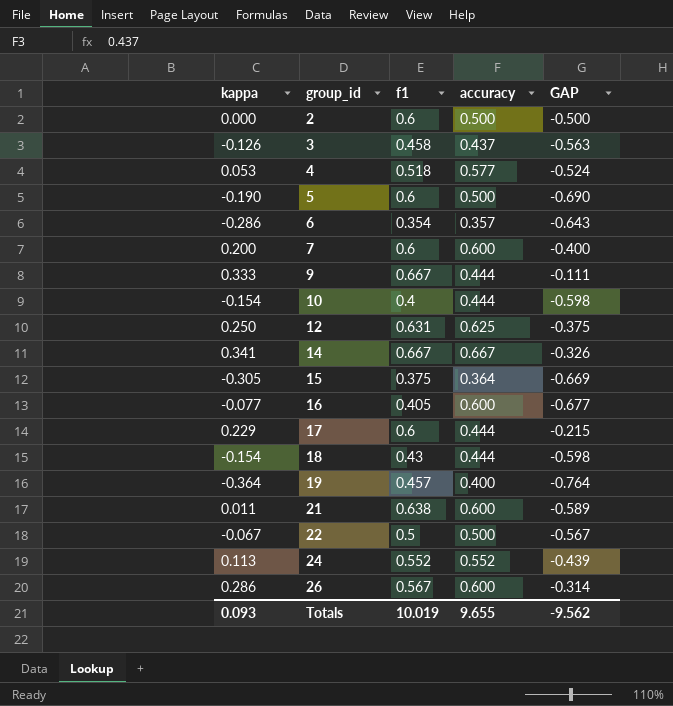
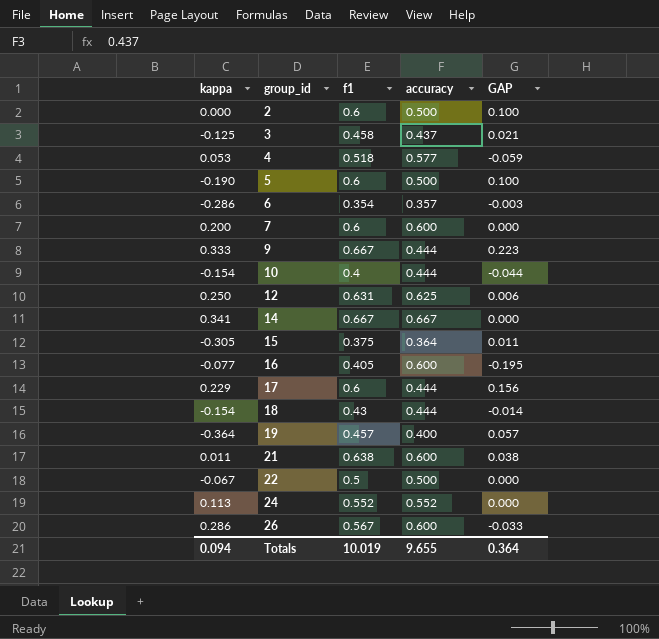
column GAP | formula: [kappa] - [accuracy] -> [f1] - [accuracy]
3 | kappa: -0.126 -> -0.125
Totals | kappa: 0.093 -> 0.094
Totals | GAP: -9.562 -> 0.364

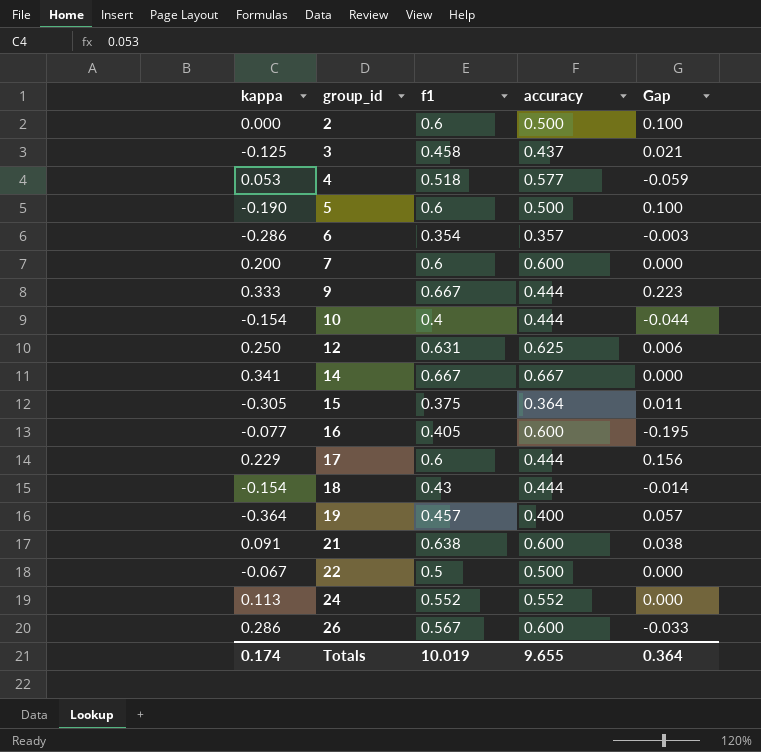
column name: GAP -> Gap
21 | kappa: 0.011 -> 0.091
Totals | kappa: 0.094 -> 0.174

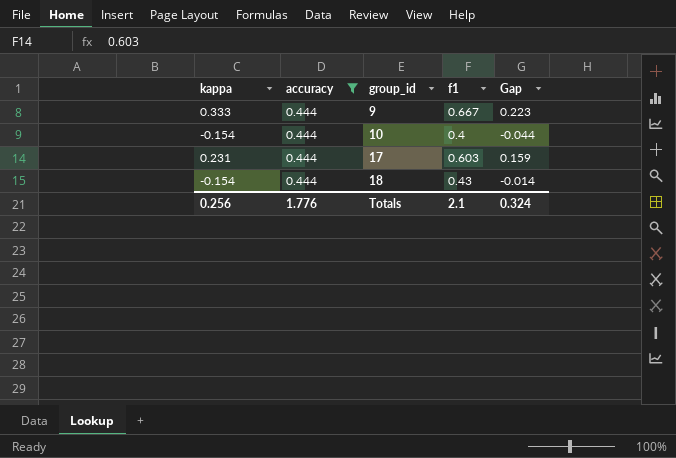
filter: none -> accuracy = 0.444
column accuracy | position: 4 -> 2
17 | kappa: 0.229 -> 0.231
17 | f1: 0.6 -> 0.603
17 | Gap: 0.156 -> 0.159
Totals | kappa: 0.174 -> 0.256
Totals | accuracy: 9.655 -> 1.776
Totals | f1: 10.019 -> 2.1
Totals | Gap: 0.364 -> 0.324

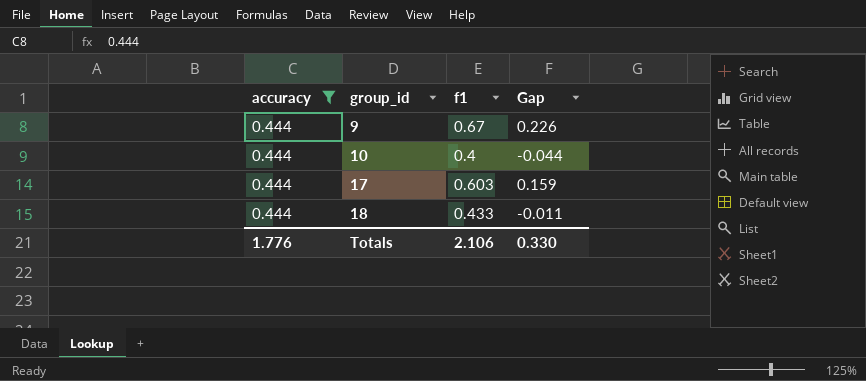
column kappa | position: 1 -> none
9 | f1: 0.667 -> 0.67
9 | Gap: 0.223 -> 0.226
18 | f1: 0.43 -> 0.433
18 | Gap: -0.014 -> -0.011
Totals | f1: 2.1 -> 2.106
Totals | Gap: 0.324 -> 0.330

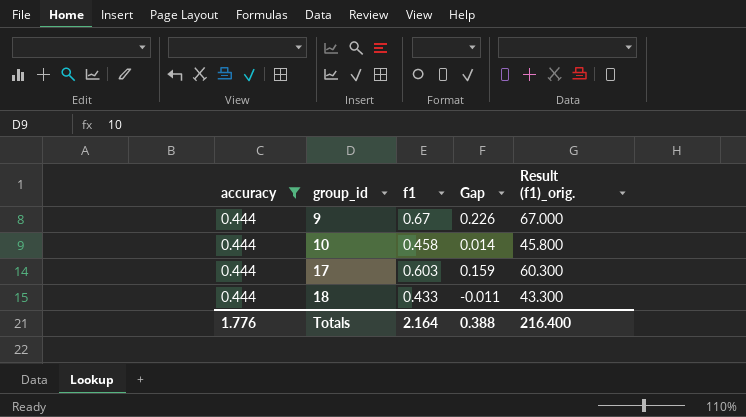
column Result (f1)_orig. | formula: none -> [f1] * 100
10 | f1: 0.4 -> 0.458
10 | Gap: -0.044 -> 0.014
Totals | f1: 2.106 -> 2.164
Totals | Gap: 0.330 -> 0.388

